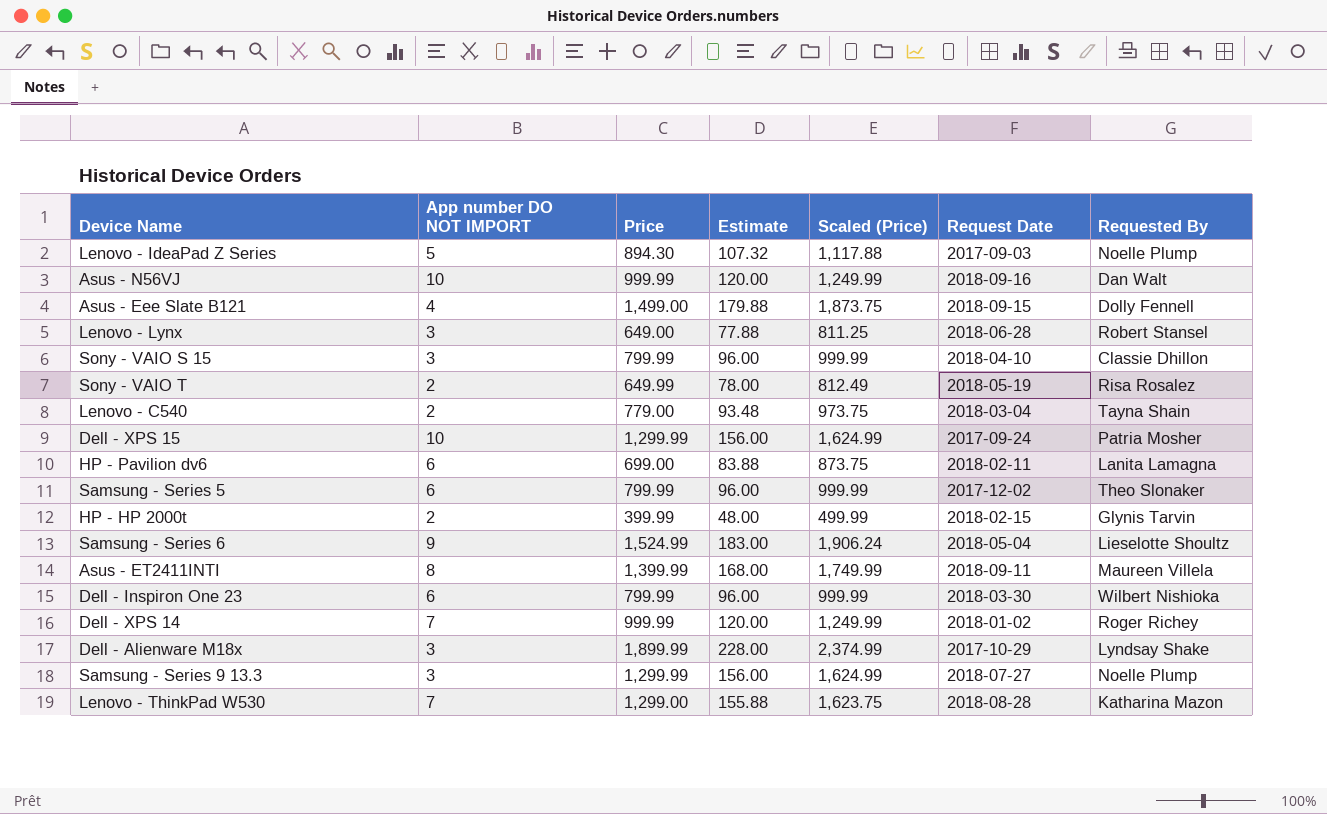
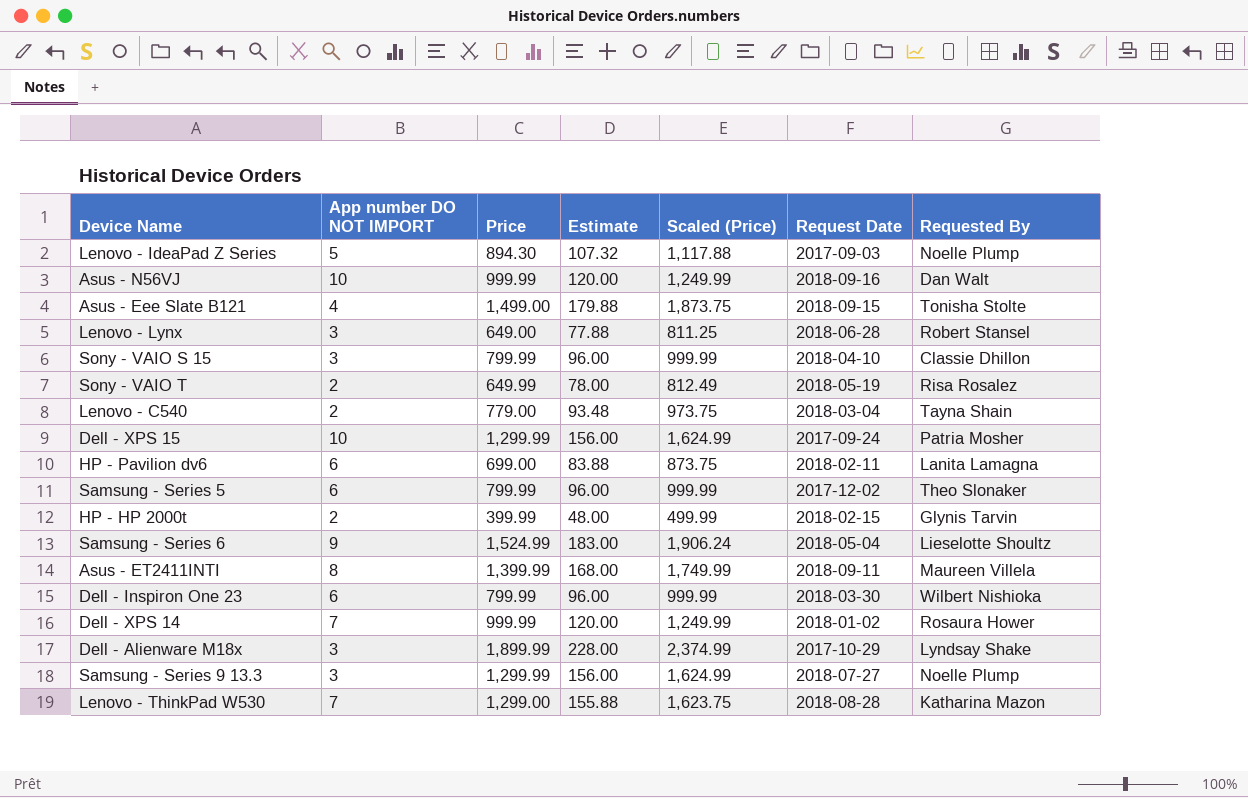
Asus - Eee Slate B121 | Requested By: Dolly Fennell -> Tonisha Stolte
Dell - XPS 14 | Requested By: Roger Richey -> Rosaura Hower

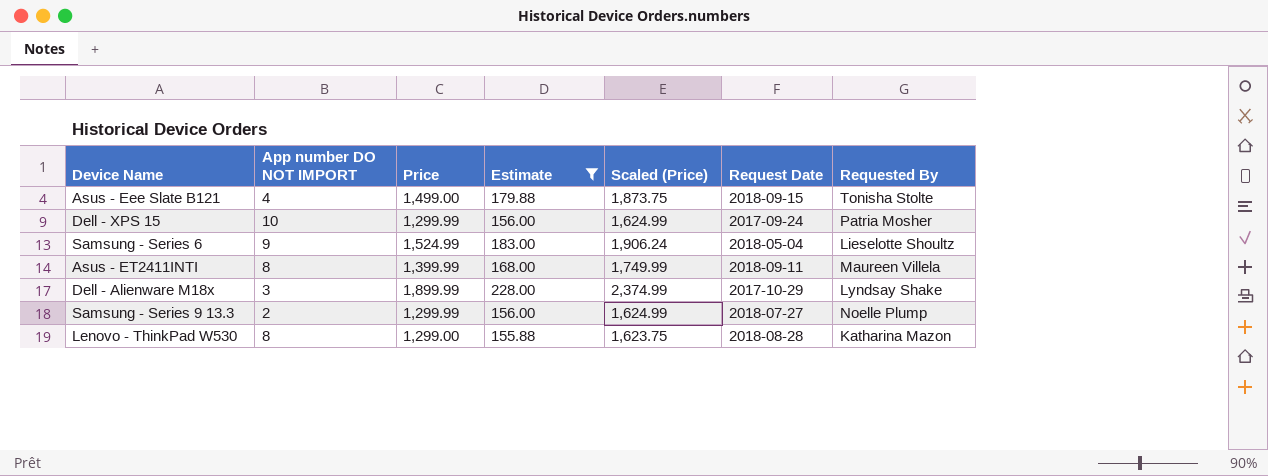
filter: none -> Estimate >= 155.88
Samsung - Series 9 13.3 | App number DO NOT IMPORT: 3 -> 2
Lenovo - ThinkPad W530 | App number DO NOT IMPORT: 7 -> 8

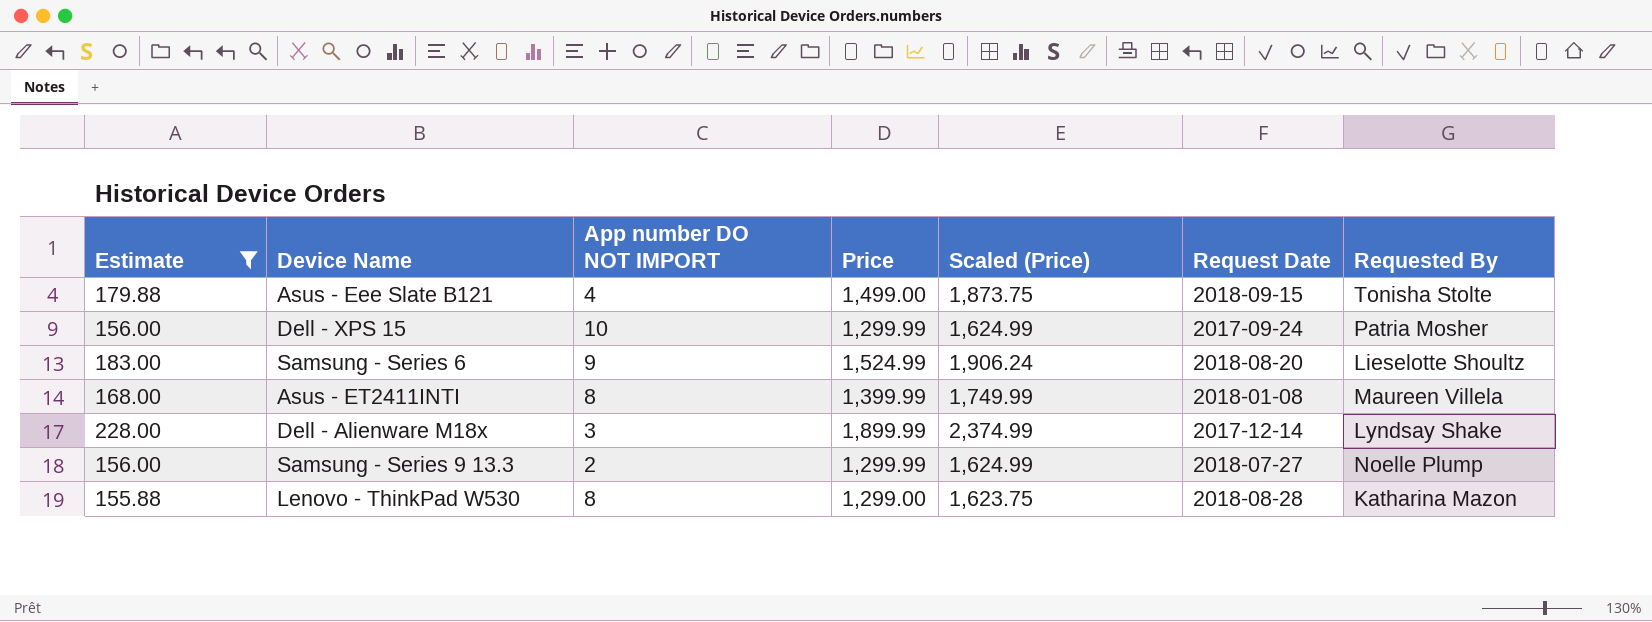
column Estimate | position: 4 -> 1
Samsung - Series 6 | Request Date: 2018-05-04 -> 2018-08-20
Asus - ET2411INTI | Request Date: 2018-09-11 -> 2018-01-08
Dell - Alienware M18x | Request Date: 2017-10-29 -> 2017-12-14

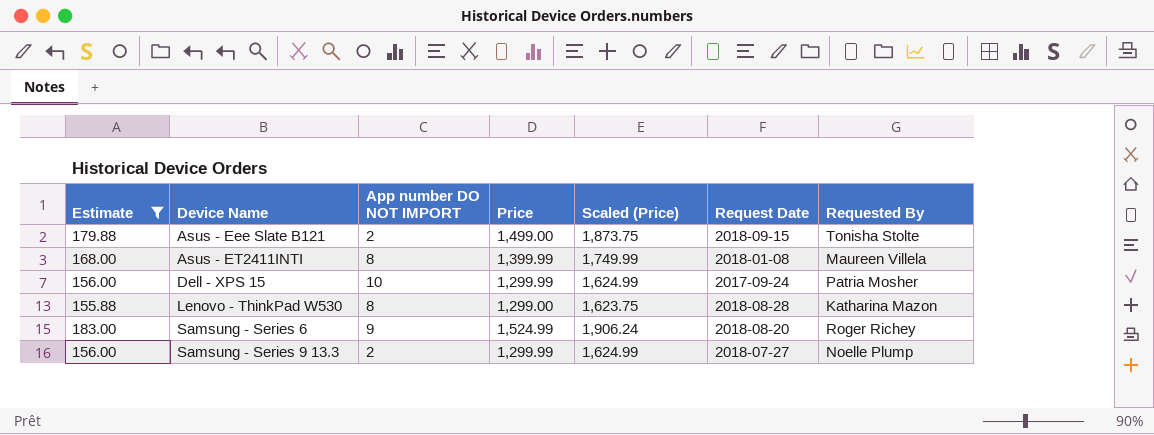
row order: none -> Device Name ascending
row Dell - Alienware M18x: 228.00 | 3 | 1,899.99 | 2,374.99 | 2017-12-14 | Lyndsay Shake -> none
Asus - Eee Slate B121 | App number DO NOT IMPORT: 4 -> 2
Samsung - Series 6 | Requested By: Lieselotte Shoultz -> Roger Richey

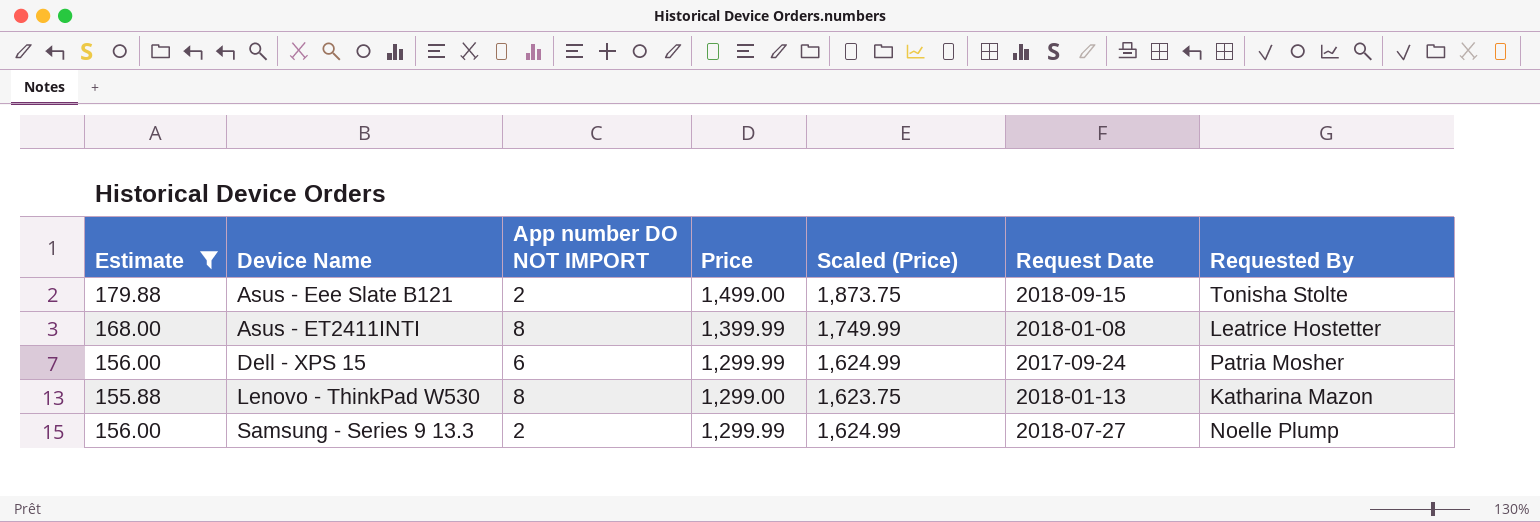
row Samsung - Series 6: 183.00 | 9 | 1,524.99 | 1,906.24 | 2018-08-20 | Roger Richey -> none
Asus - ET2411INTI | Requested By: Maureen Villela -> Leatrice Hostetter
Dell - XPS 15 | App number DO NOT IMPORT: 10 -> 6
Lenovo - ThinkPad W530 | Request Date: 2018-08-28 -> 2018-01-13

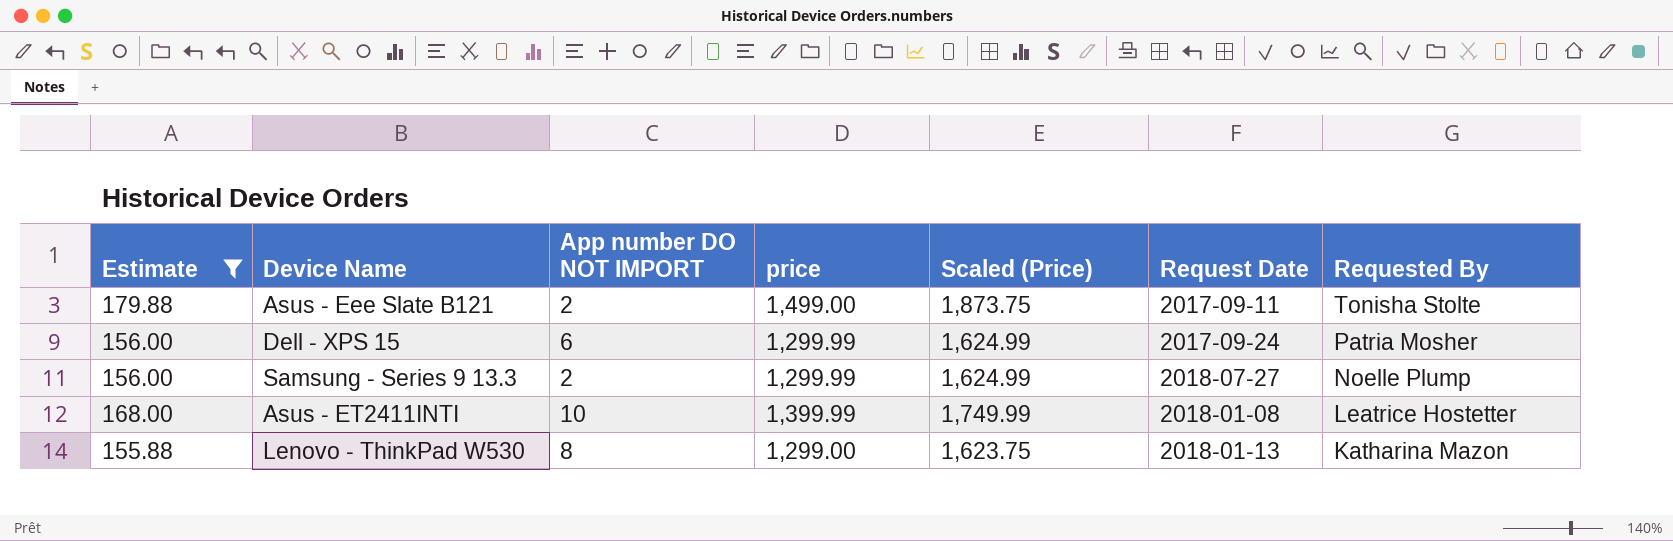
row order: Device Name ascending -> Requested By descending
column name: Price -> price
Asus - Eee Slate B121 | Request Date: 2018-09-15 -> 2017-09-11
Asus - ET2411INTI | App number DO NOT IMPORT: 8 -> 10

